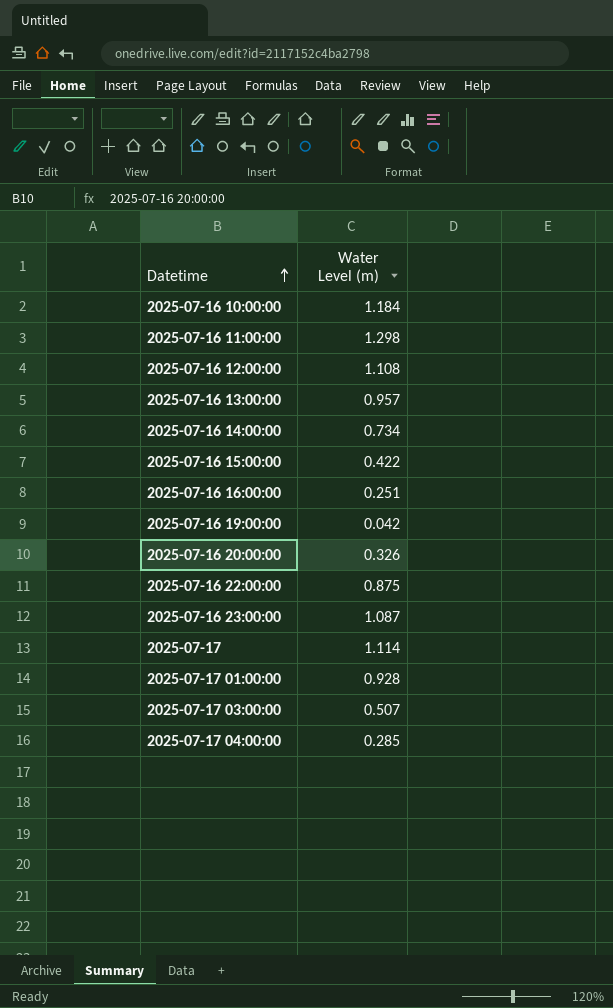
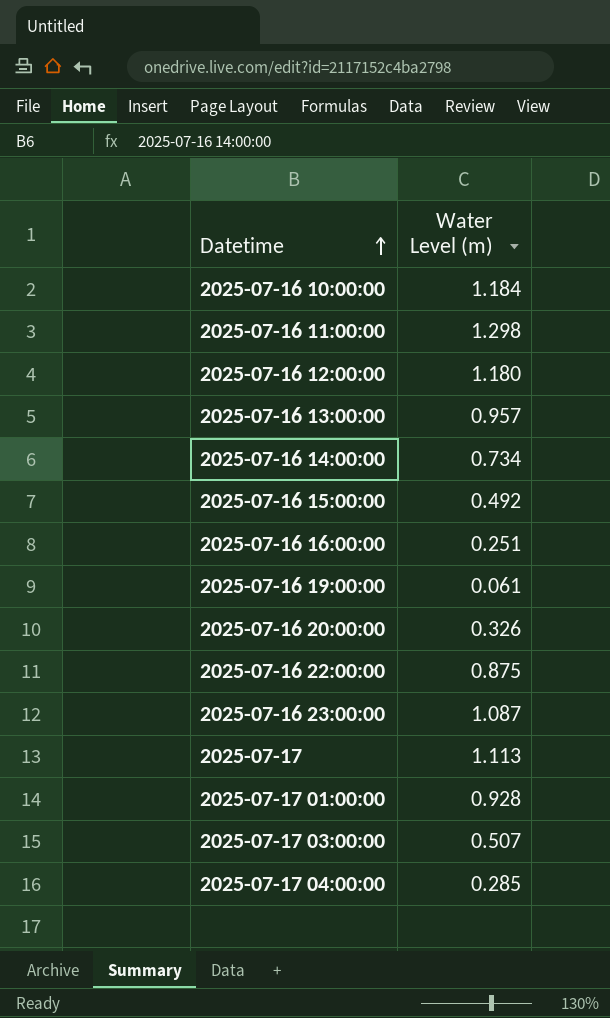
2025-07-16 12:00:00 | Water Level (m): 1.108 -> 1.180
2025-07-16 15:00:00 | Water Level (m): 0.422 -> 0.492
2025-07-16 19:00:00 | Water Level (m): 0.042 -> 0.061
2025-07-17 | Water Level (m): 1.114 -> 1.113

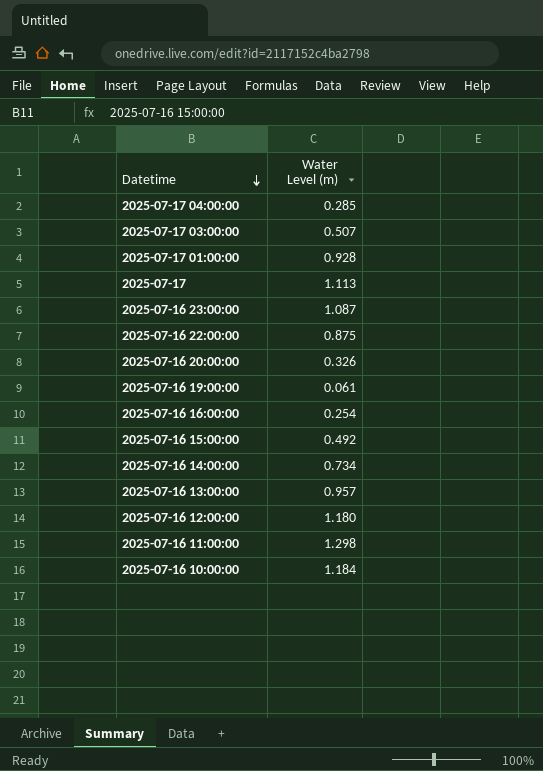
row order: Datetime ascending -> Datetime descending
2025-07-16 16:00:00 | Water Level (m): 0.251 -> 0.254

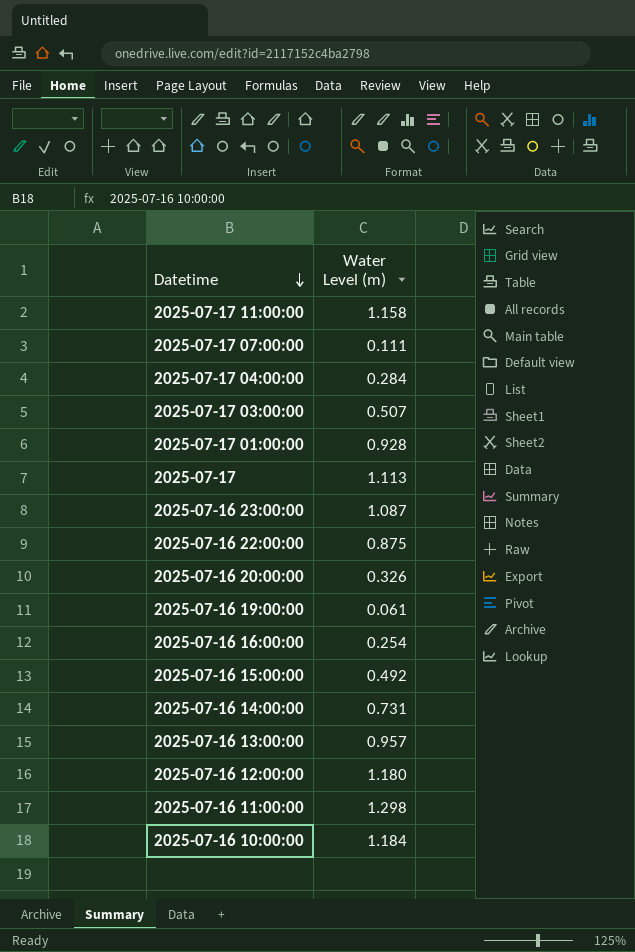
row 2025-07-17 11:00:00: none -> 1.158
row 2025-07-17 07:00:00: none -> 0.111
2025-07-17 04:00:00 | Water Level (m): 0.285 -> 0.284
2025-07-16 14:00:00 | Water Level (m): 0.734 -> 0.731

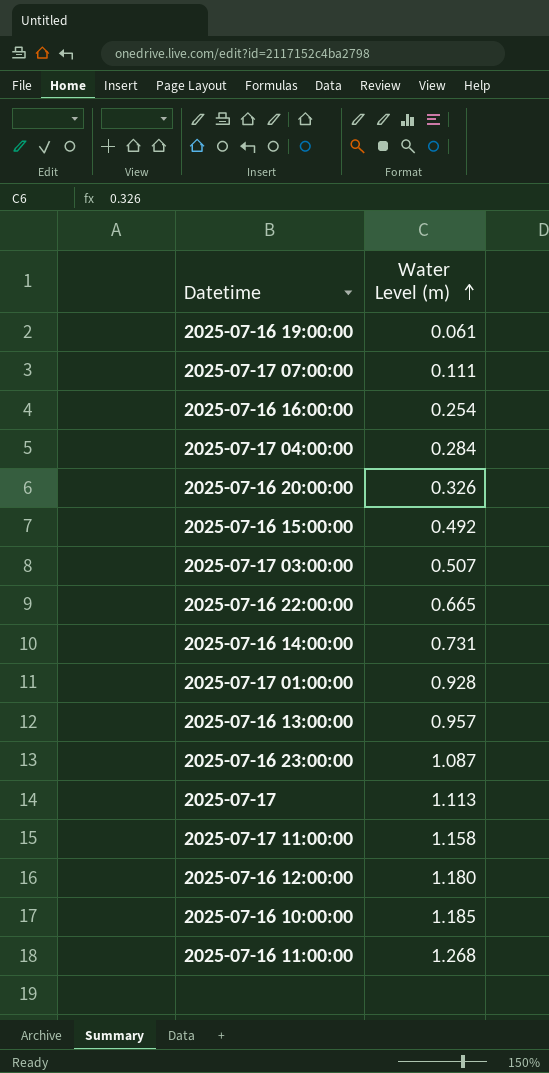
row order: Datetime descending -> Water Level (m) ascending
2025-07-16 22:00:00 | Water Level (m): 0.875 -> 0.665
2025-07-16 10:00:00 | Water Level (m): 1.184 -> 1.185
2025-07-16 11:00:00 | Water Level (m): 1.298 -> 1.268

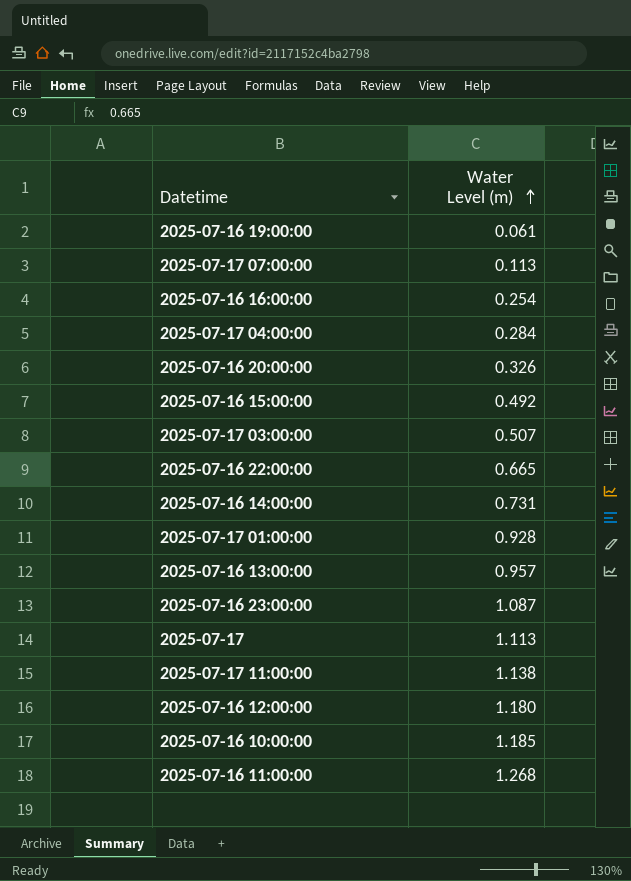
2025-07-17 07:00:00 | Water Level (m): 0.111 -> 0.113
2025-07-17 11:00:00 | Water Level (m): 1.158 -> 1.138

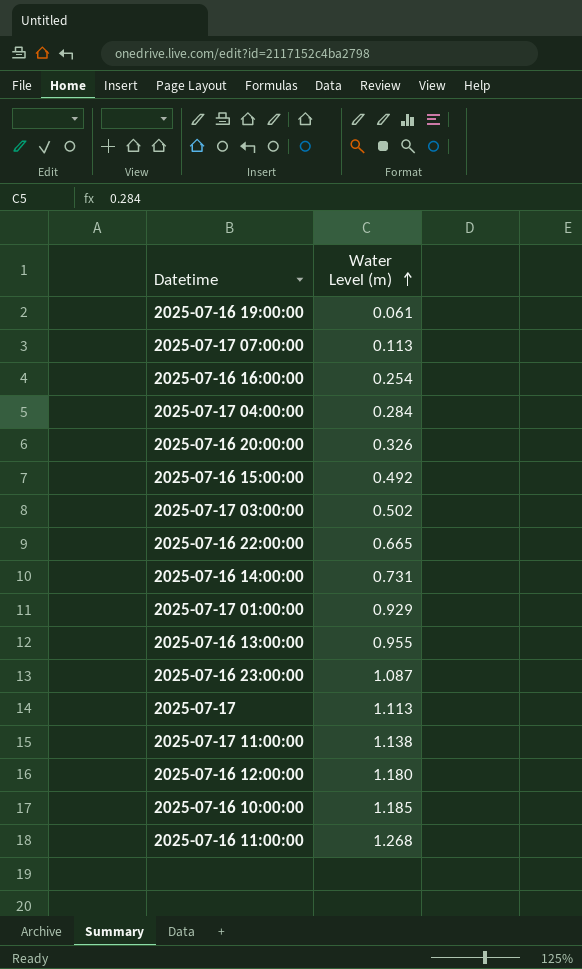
2025-07-17 03:00:00 | Water Level (m): 0.507 -> 0.502
2025-07-17 01:00:00 | Water Level (m): 0.928 -> 0.929
2025-07-16 13:00:00 | Water Level (m): 0.957 -> 0.955

